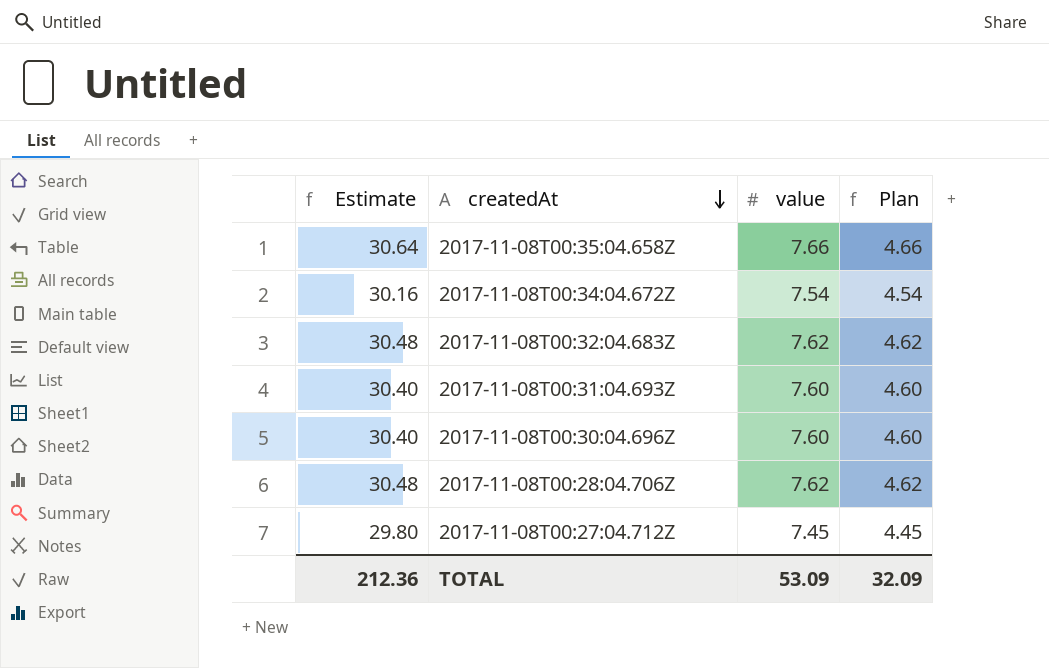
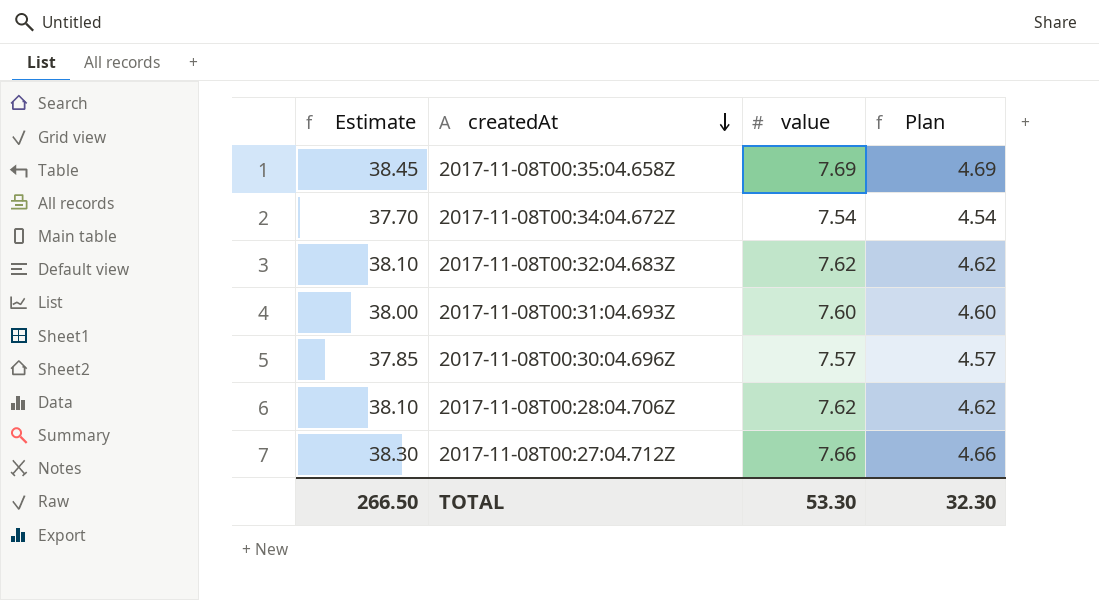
column Estimate | formula: [value] * 4 -> [value] * 5
2017-11-08T00:35:04.658Z | value: 7.66 -> 7.69
2017-11-08T00:35:04.658Z | Plan: 4.66 -> 4.69
2017-11-08T00:30:04.696Z | value: 7.60 -> 7.57
2017-11-08T00:30:04.696Z | Plan: 4.60 -> 4.57
2017-11-08T00:27:04.712Z | value: 7.45 -> 7.66
2017-11-08T00:27:04.712Z | Plan: 4.45 -> 4.66
TOTAL | Estimate: 212.36 -> 266.50
TOTAL | value: 53.09 -> 53.30
TOTAL | Plan: 32.09 -> 32.30

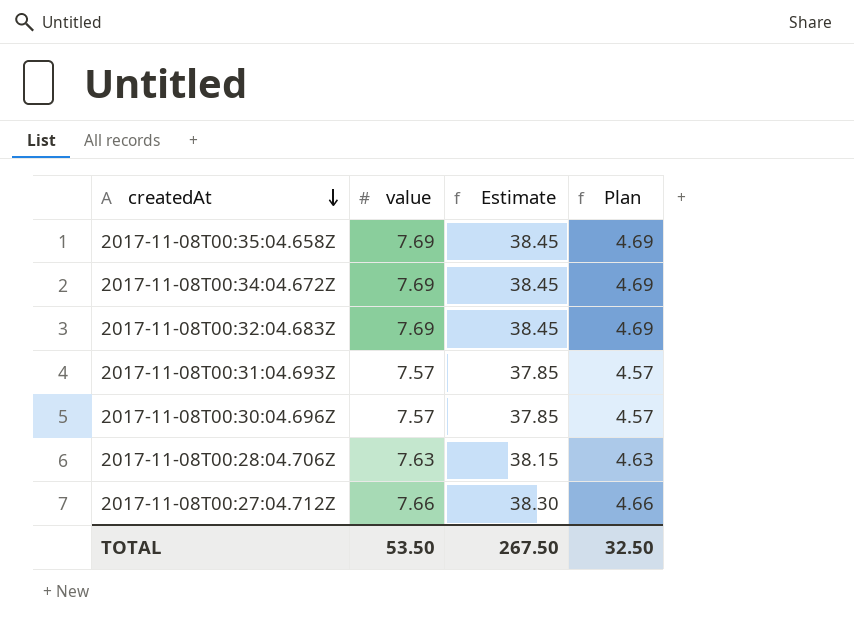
column Estimate | position: 1 -> 3
2017-11-08T00:34:04.672Z | value: 7.54 -> 7.69
2017-11-08T00:34:04.672Z | Estimate: 37.70 -> 38.45
2017-11-08T00:34:04.672Z | Plan: 4.54 -> 4.69
2017-11-08T00:32:04.683Z | value: 7.62 -> 7.69
2017-11-08T00:32:04.683Z | Estimate: 38.10 -> 38.45
2017-11-08T00:32:04.683Z | Plan: 4.62 -> 4.69
2017-11-08T00:31:04.693Z | value: 7.60 -> 7.57
2017-11-08T00:31:04.693Z | Estimate: 38.00 -> 37.85
2017-11-08T00:31:04.693Z | Plan: 4.60 -> 4.57
2017-11-08T00:28:04.706Z | value: 7.62 -> 7.63
2017-11-08T00:28:04.706Z | Estimate: 38.10 -> 38.15
2017-11-08T00:28:04.706Z | Plan: 4.62 -> 4.63
TOTAL | value: 53.30 -> 53.50
TOTAL | Estimate: 266.50 -> 267.50
TOTAL | Plan: 32.30 -> 32.50

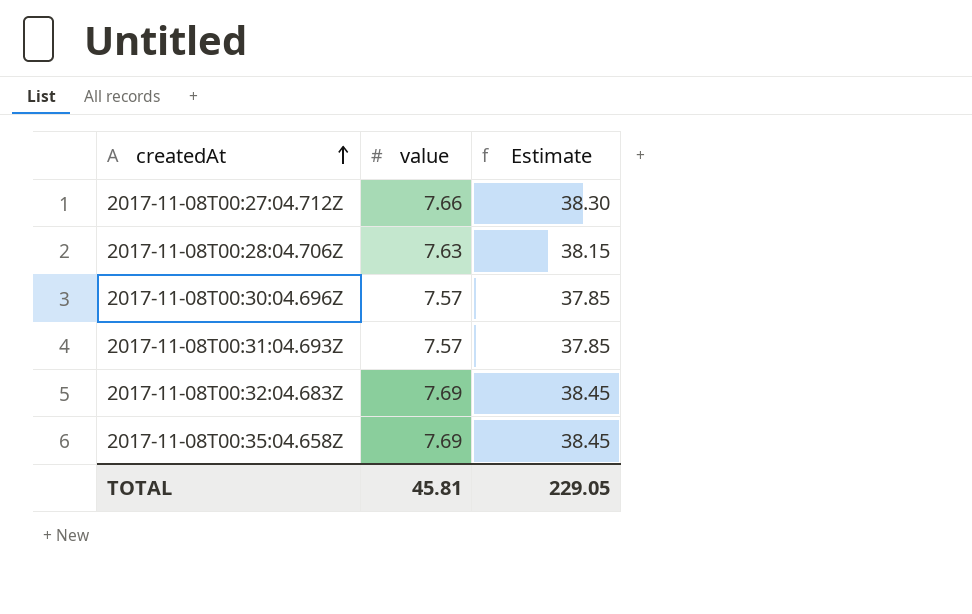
row order: createdAt descending -> createdAt ascending
column Plan | formula: [value] - 3 -> none
row 2017-11-08T00:34:04.672Z: 7.69 | 38.45 | 4.69 -> none
TOTAL | value: 53.50 -> 45.81
TOTAL | Estimate: 267.50 -> 229.05

